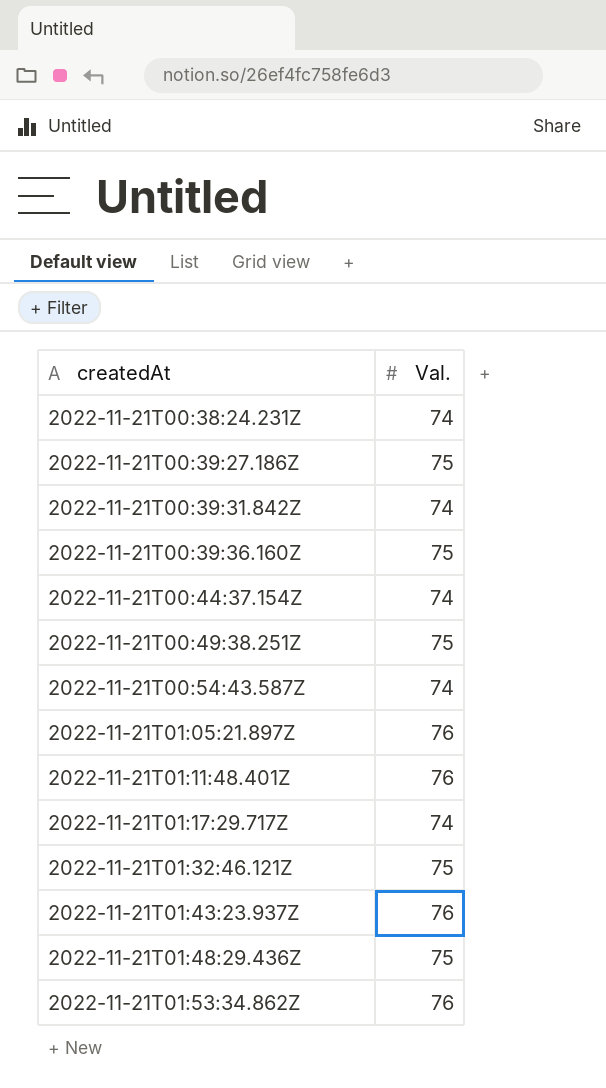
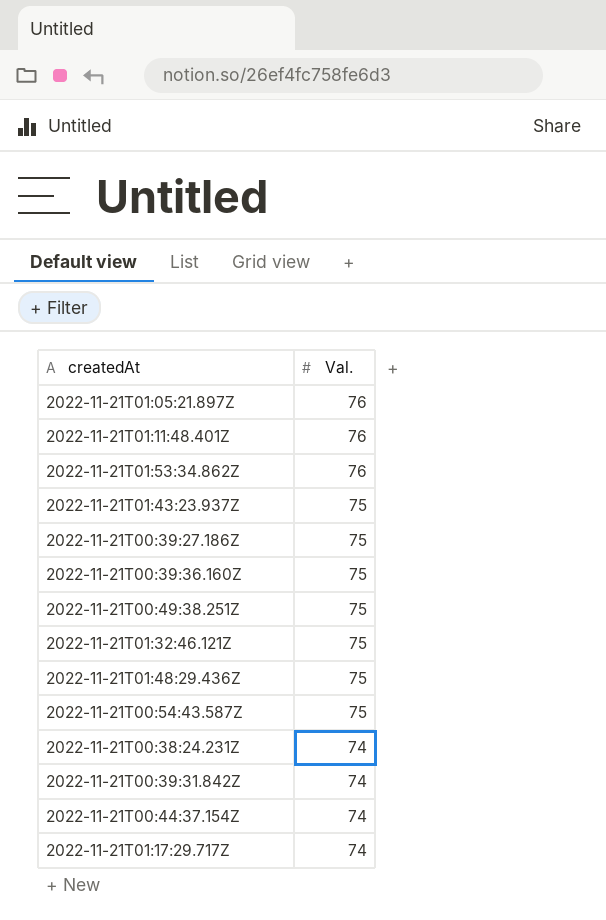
row order: createdAt ascending -> Val. descending
2022-11-21T01:43:23.937Z | Val.: 76 -> 75
2022-11-21T00:54:43.587Z | Val.: 74 -> 75

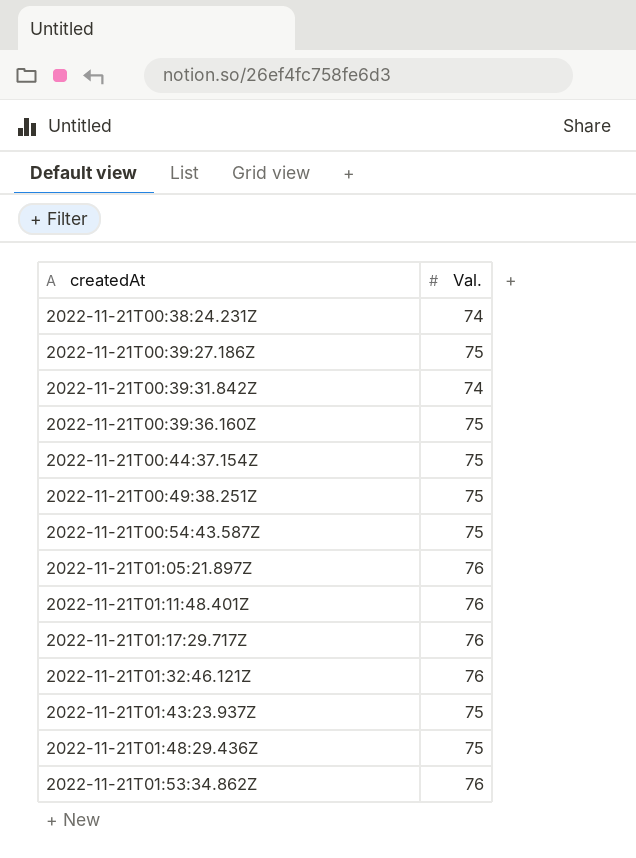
row order: Val. descending -> createdAt ascending
2022-11-21T00:44:37.154Z | Val.: 74 -> 75
2022-11-21T01:17:29.717Z | Val.: 74 -> 76
2022-11-21T01:32:46.121Z | Val.: 75 -> 76

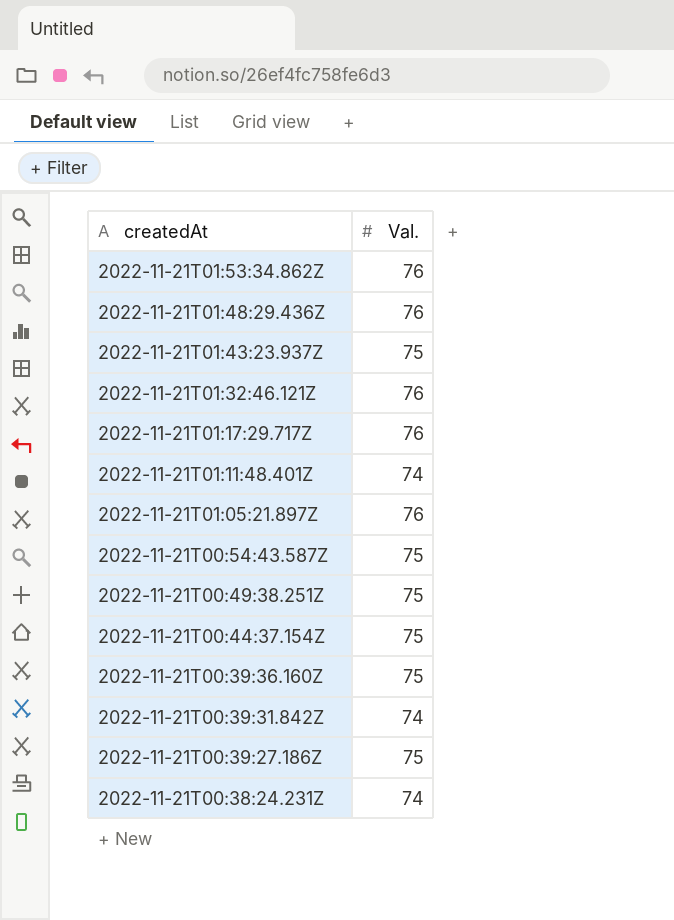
row order: createdAt ascending -> createdAt descending
2022-11-21T01:48:29.436Z | Val.: 75 -> 76
2022-11-21T01:11:48.401Z | Val.: 76 -> 74

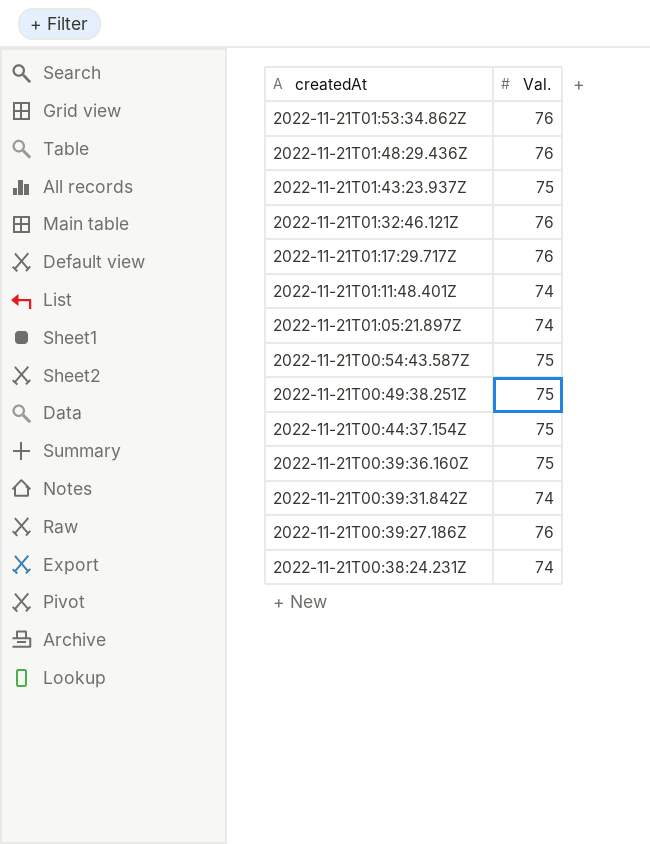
2022-11-21T01:05:21.897Z | Val.: 76 -> 74
2022-11-21T00:39:27.186Z | Val.: 75 -> 76

